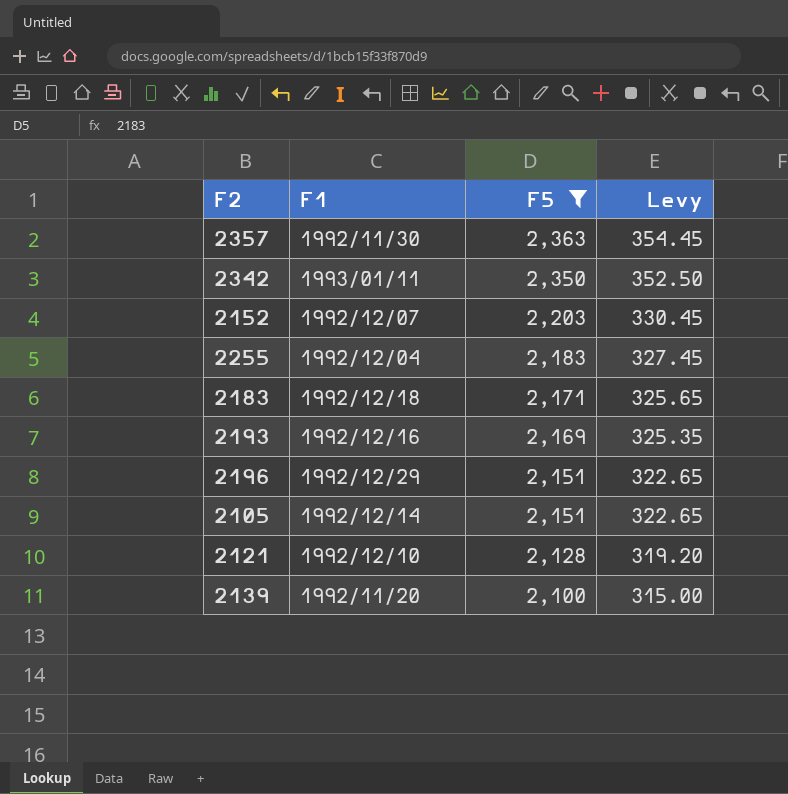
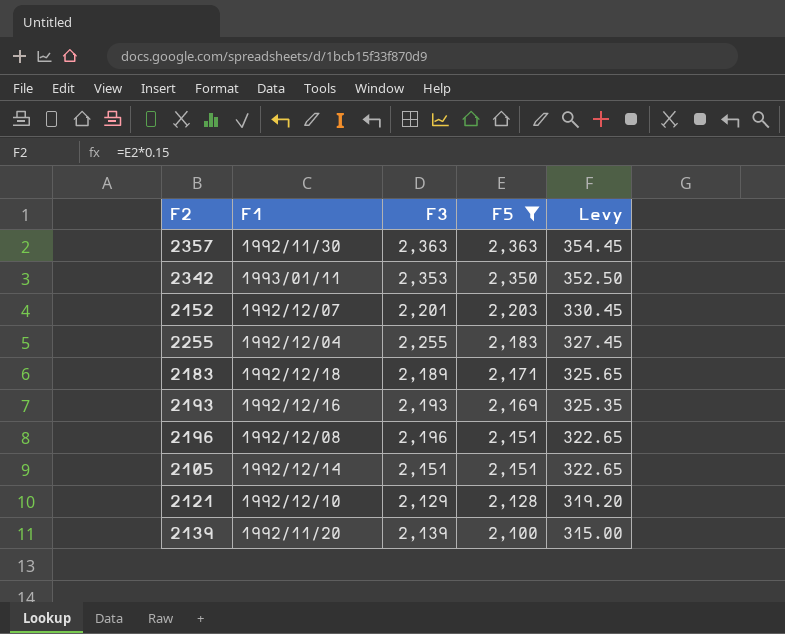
column F3 | position: none -> 3
2196 | F1: 1992/12/29 -> 1992/12/08

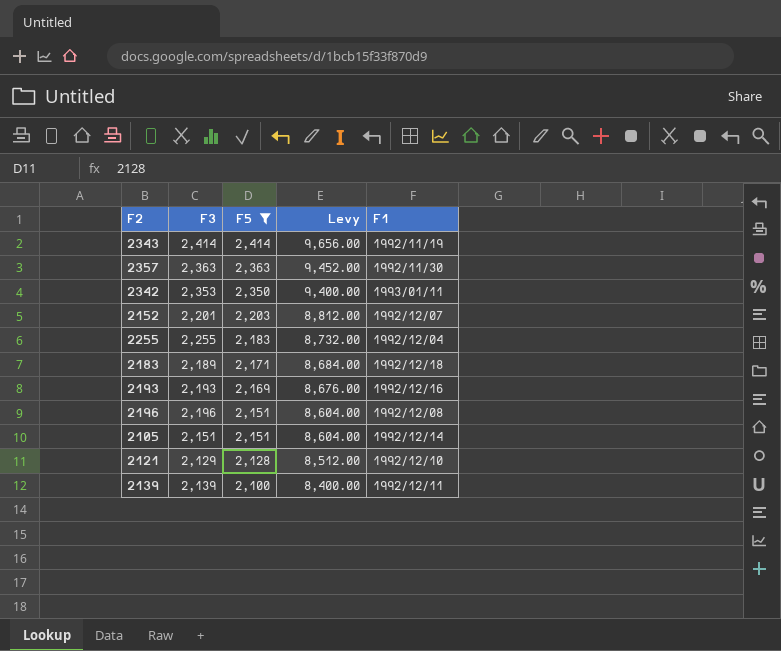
column Levy | formula: [F5] * 0.15 -> [F5] * 4
column F1 | position: 2 -> 5
row 2343: none -> 2,414 | 2,414 | 9,656.00 | 1992/11/19
2139 | F1: 1992/11/20 -> 1992/12/11

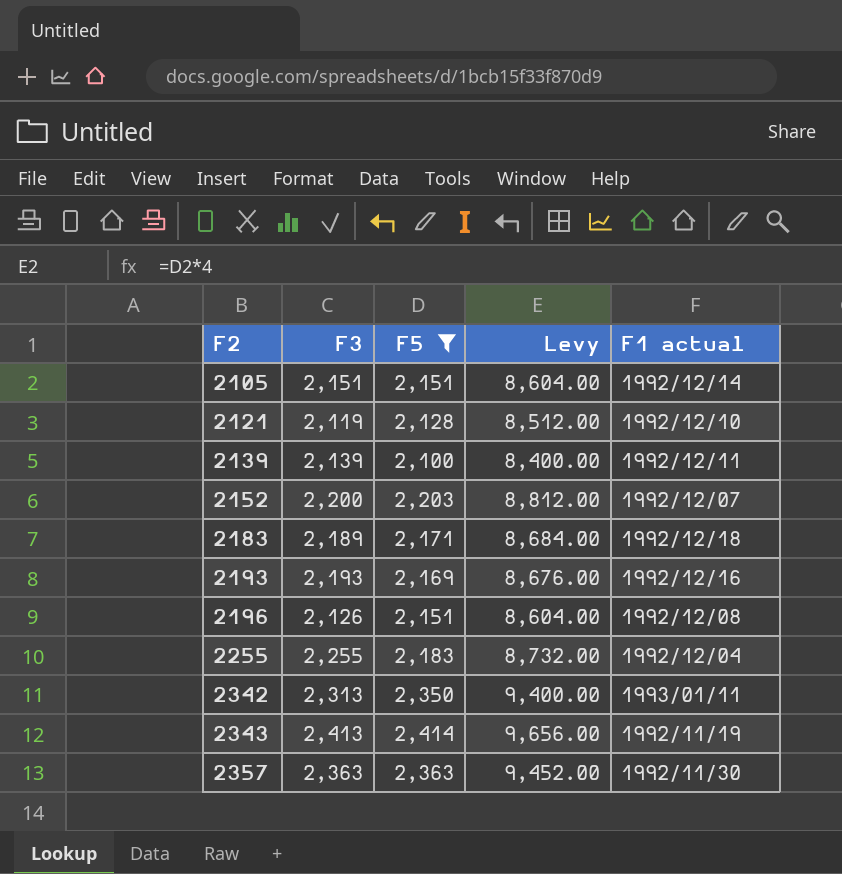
row order: F5 descending -> F2 ascending
column name: F1 -> F1 actual
2121 | F3: 2,129 -> 2,119
2152 | F3: 2,201 -> 2,200
2196 | F3: 2,196 -> 2,126
2342 | F3: 2,353 -> 2,313
2343 | F3: 2,414 -> 2,413

